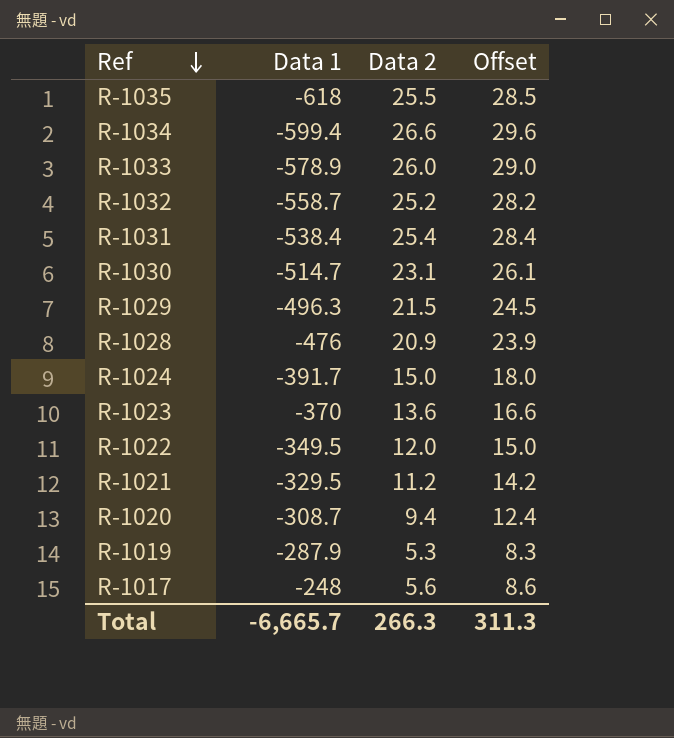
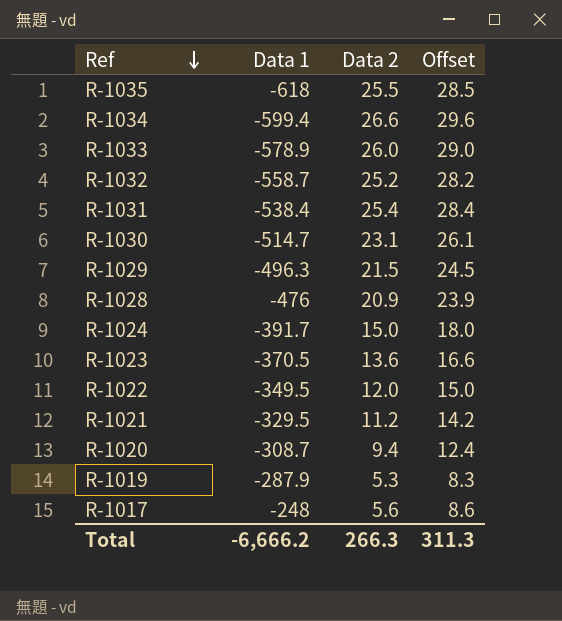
R-1023 | Data 1: -370 -> -370.5
Total | Data 1: -6,665.7 -> -6,666.2

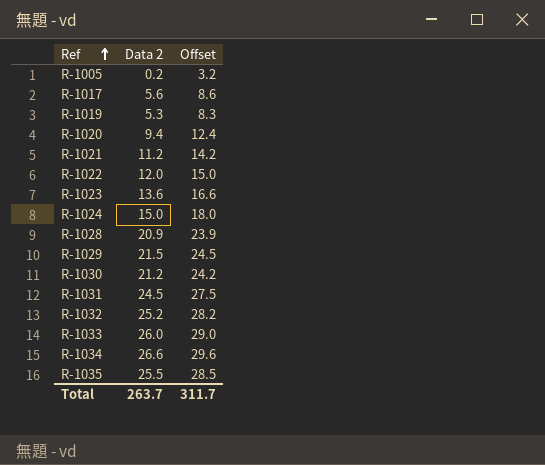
row order: Ref descending -> Ref ascending
column Data 1 | position: 2 -> none
row R-1005: none -> 0.2 | 3.2
R-1030 | Data 2: 23.1 -> 21.2
R-1030 | Offset: 26.1 -> 24.2
R-1031 | Data 2: 25.4 -> 24.5
R-1031 | Offset: 28.4 -> 27.5
Total | Data 2: 266.3 -> 263.7
Total | Offset: 311.3 -> 311.7

